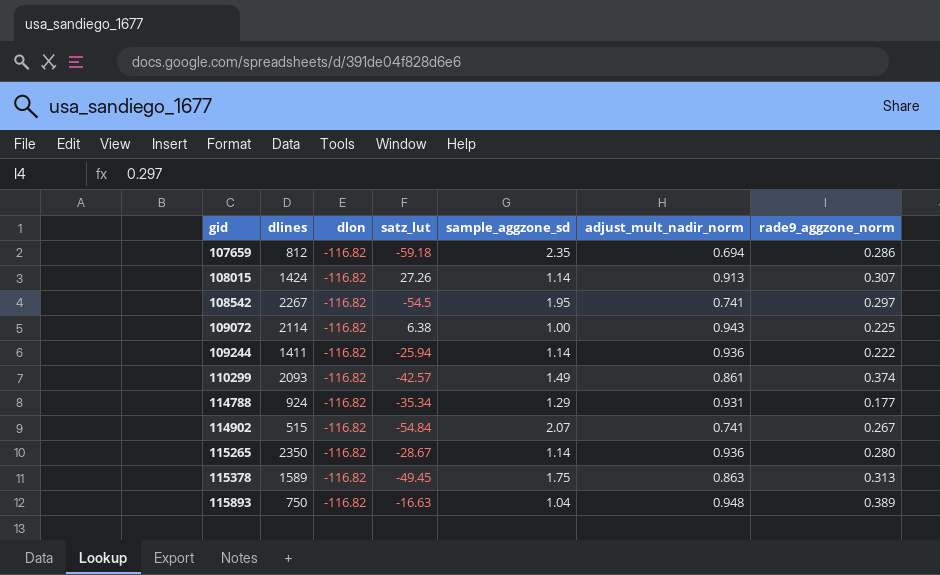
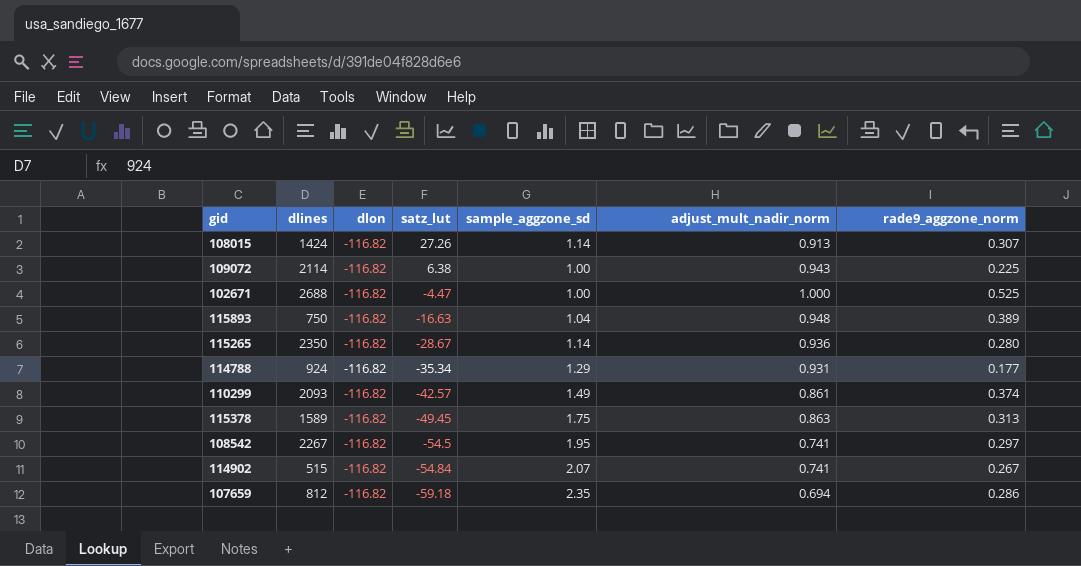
row order: gid ascending -> satz_lut descending
row 109244: 1411 | -116.82 | -25.94 | 1.14 | 0.936 | 0.222 -> none
row 102671: none -> 2688 | -116.82 | -4.47 | 1.00 | 1.000 | 0.525

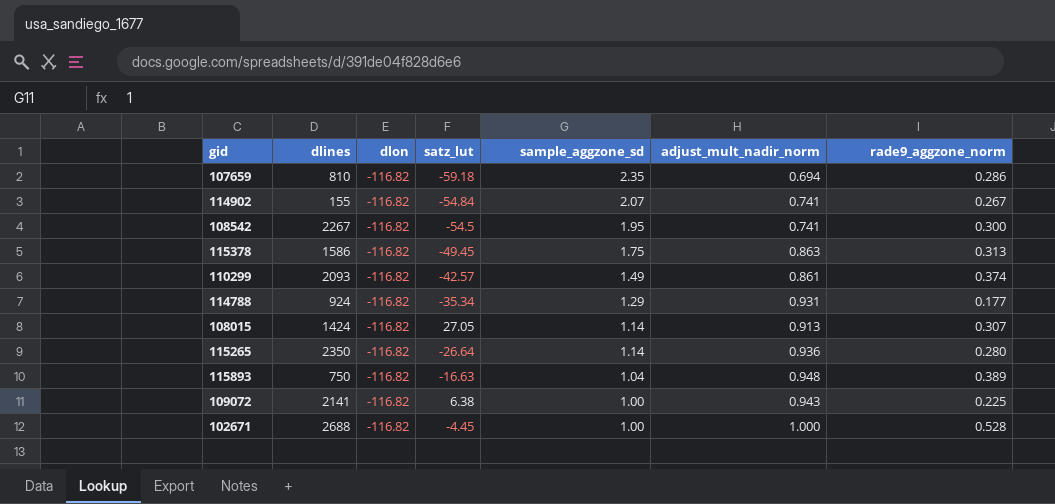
row order: satz_lut descending -> sample_aggzone_sd descending
107659 | dlines: 812 -> 810
114902 | dlines: 515 -> 155
108542 | rade9_aggzone_norm: 0.297 -> 0.300
115378 | dlines: 1589 -> 1586
108015 | satz_lut: 27.26 -> 27.05
115265 | satz_lut: -28.67 -> -26.64
109072 | dlines: 2114 -> 2141
102671 | satz_lut: -4.47 -> -4.45
102671 | rade9_aggzone_norm: 0.525 -> 0.528

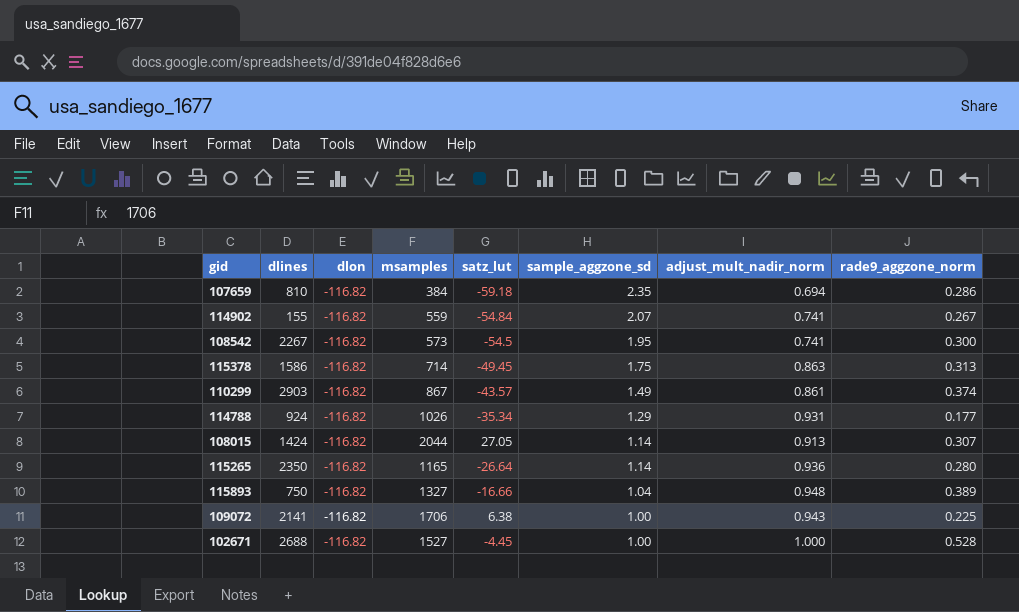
column msamples | position: none -> 4
110299 | dlines: 2093 -> 2903
110299 | satz_lut: -42.57 -> -43.57
115893 | satz_lut: -16.63 -> -16.66

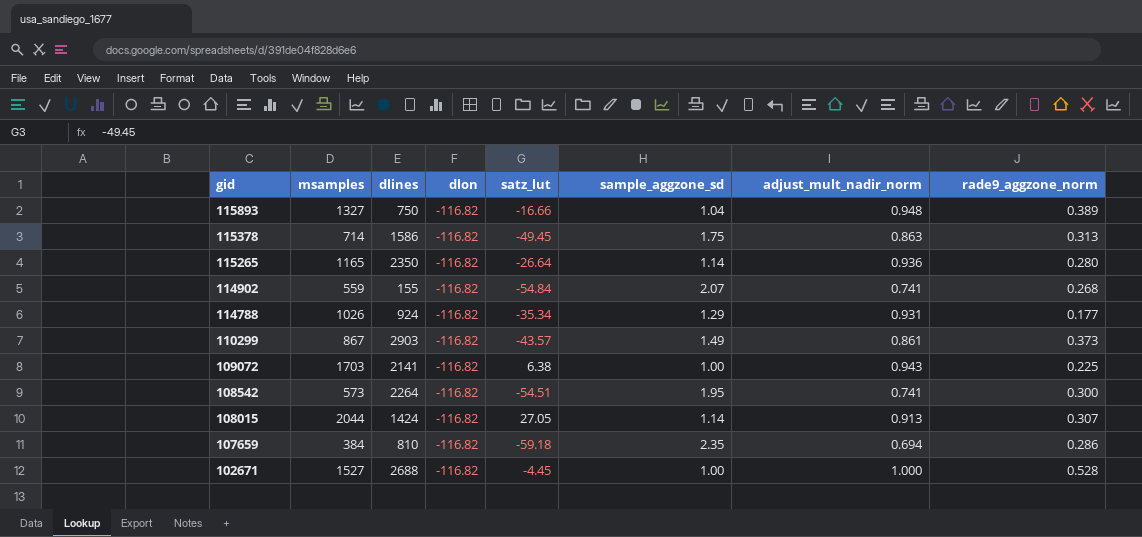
row order: sample_aggzone_sd descending -> gid descending
column msamples | position: 4 -> 2
114902 | rade9_aggzone_norm: 0.267 -> 0.268
110299 | rade9_aggzone_norm: 0.374 -> 0.373
109072 | msamples: 1706 -> 1703
108542 | dlines: 2267 -> 2264
108542 | satz_lut: -54.5 -> -54.51

